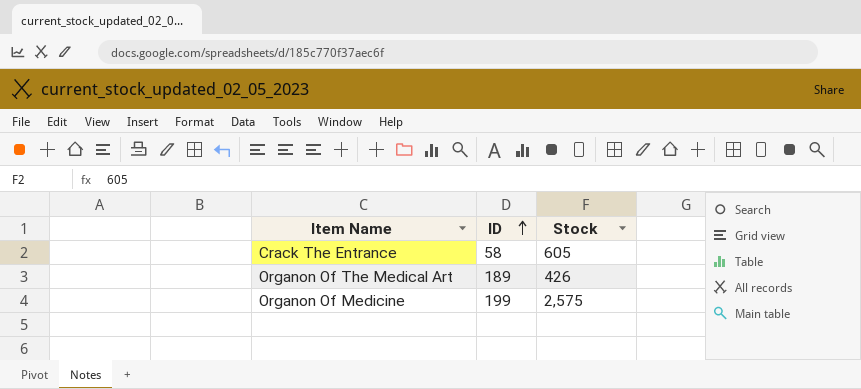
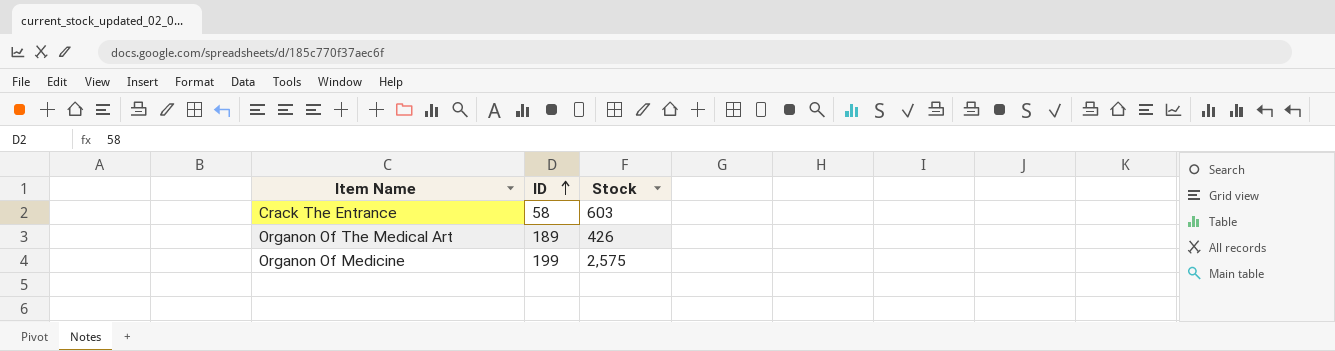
Crack The Entrance | Stock: 605 -> 603

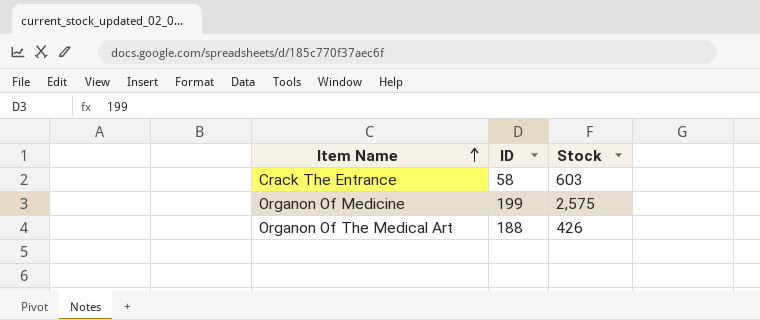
row order: ID ascending -> Item Name ascending
Organon Of The Medical Art | ID: 189 -> 188

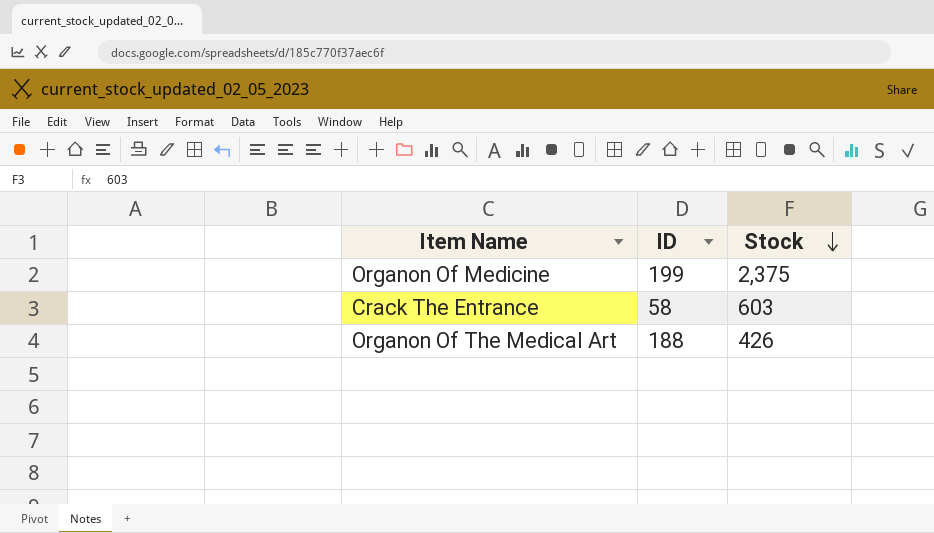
row order: Item Name ascending -> Stock descending
Organon Of Medicine | Stock: 2,575 -> 2,375

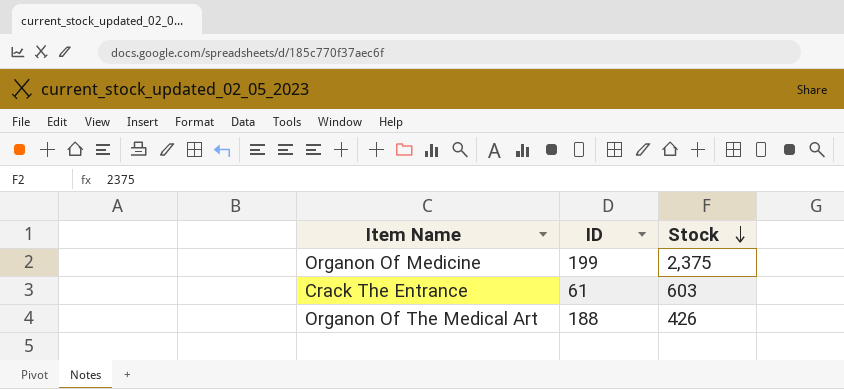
Crack The Entrance | ID: 58 -> 61

